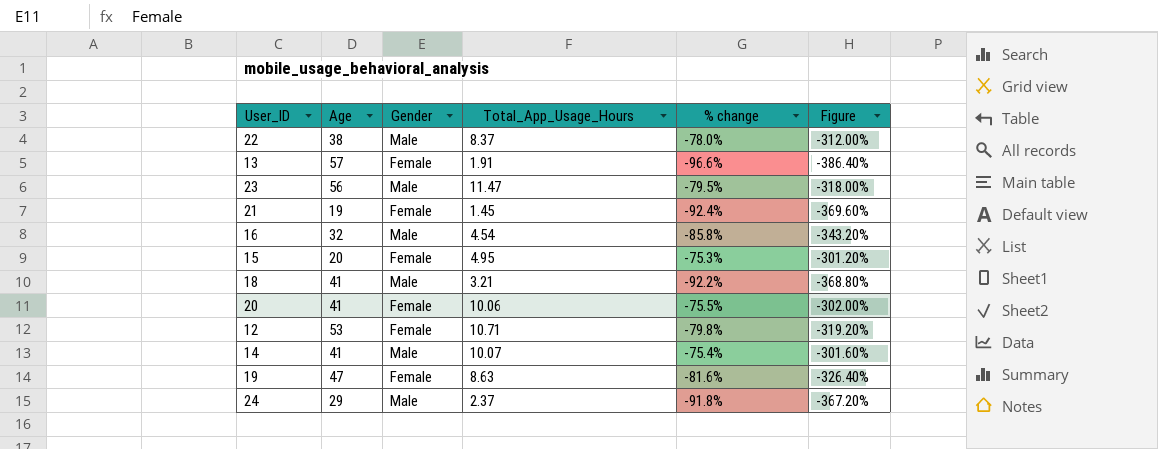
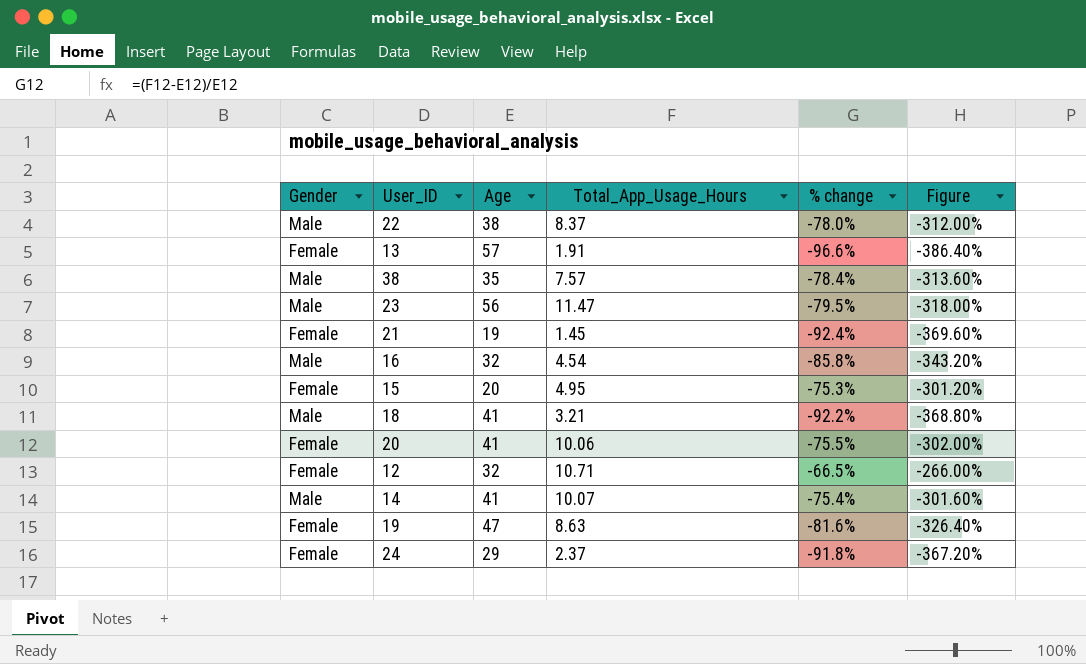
column Gender | position: 3 -> 1
row 38: none -> Male | 35 | 7.57 | -78.4% | -313.60%
12 | Age: 53 -> 32
12 | % change: -79.8% -> -66.5%
12 | Figure: -319.20% -> -266.00%
24 | Gender: Male -> Female

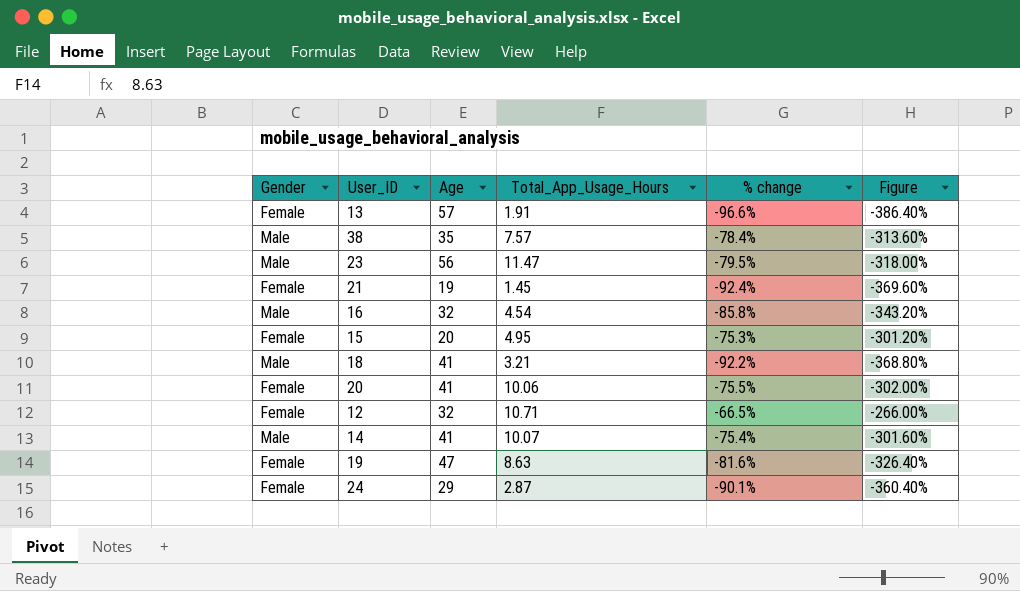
row 22: Male | 38 | 8.37 | -78.0% | -312.00% -> none
24 | Total_App_Usage_Hours: 2.37 -> 2.87
24 | % change: -91.8% -> -90.1%
24 | Figure: -367.20% -> -360.40%

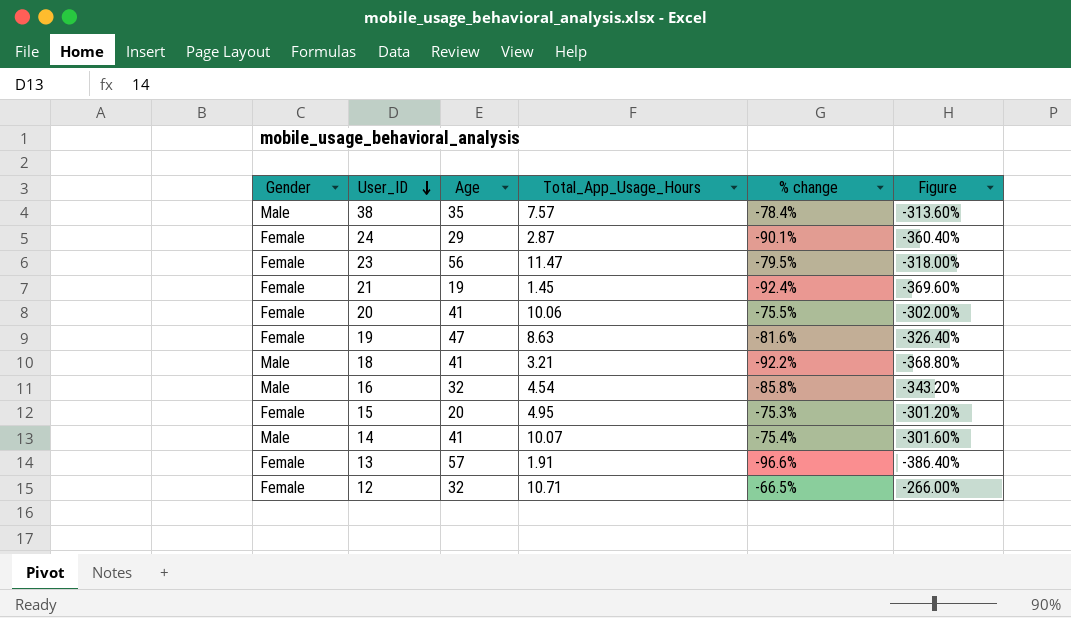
row order: none -> User_ID descending
23 | Gender: Male -> Female

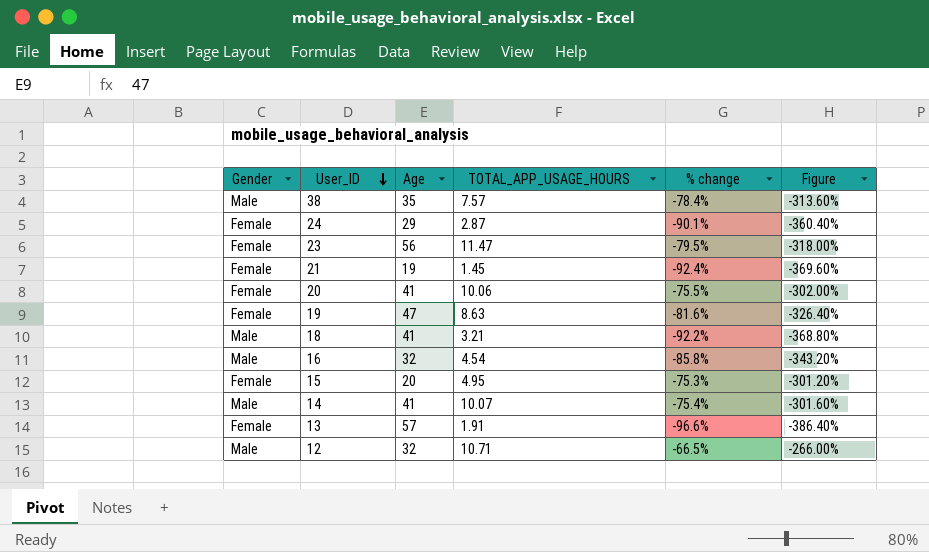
column name: Total_App_Usage_Hours -> TOTAL_APP_USAGE_HOURS
12 | Gender: Female -> Male

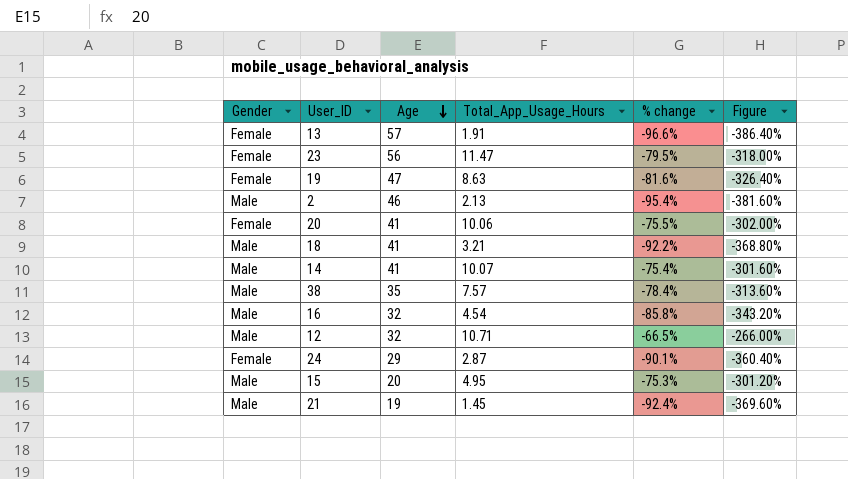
row order: User_ID descending -> Age descending
column name: TOTAL_APP_USAGE_HOURS -> Total_App_Usage_Hours
row 2: none -> Male | 46 | 2.13 | -95.4% | -381.60%
15 | Gender: Female -> Male
21 | Gender: Female -> Male

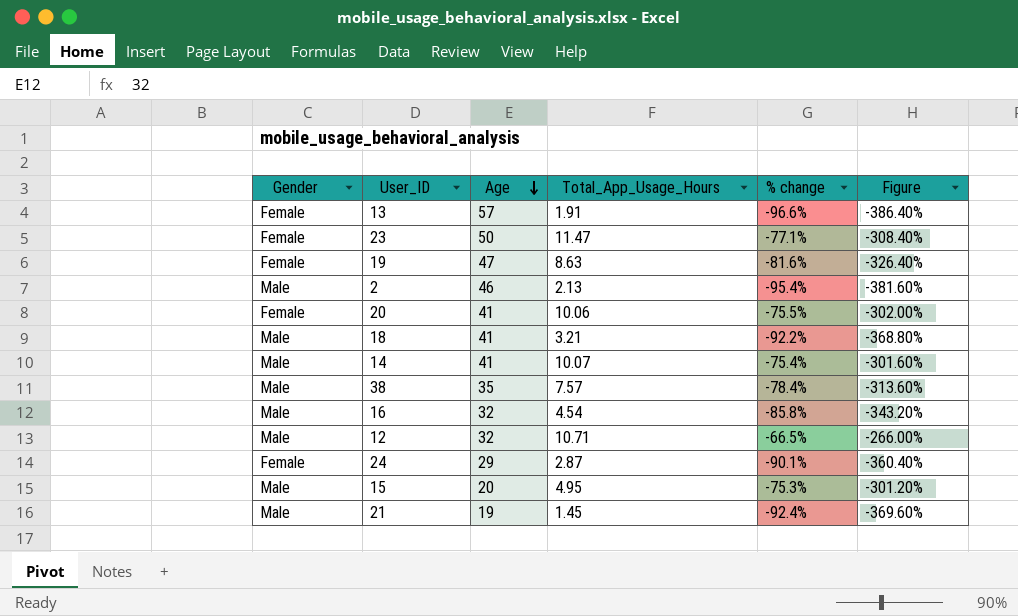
23 | Age: 56 -> 50
23 | % change: -79.5% -> -77.1%
23 | Figure: -318.00% -> -308.40%

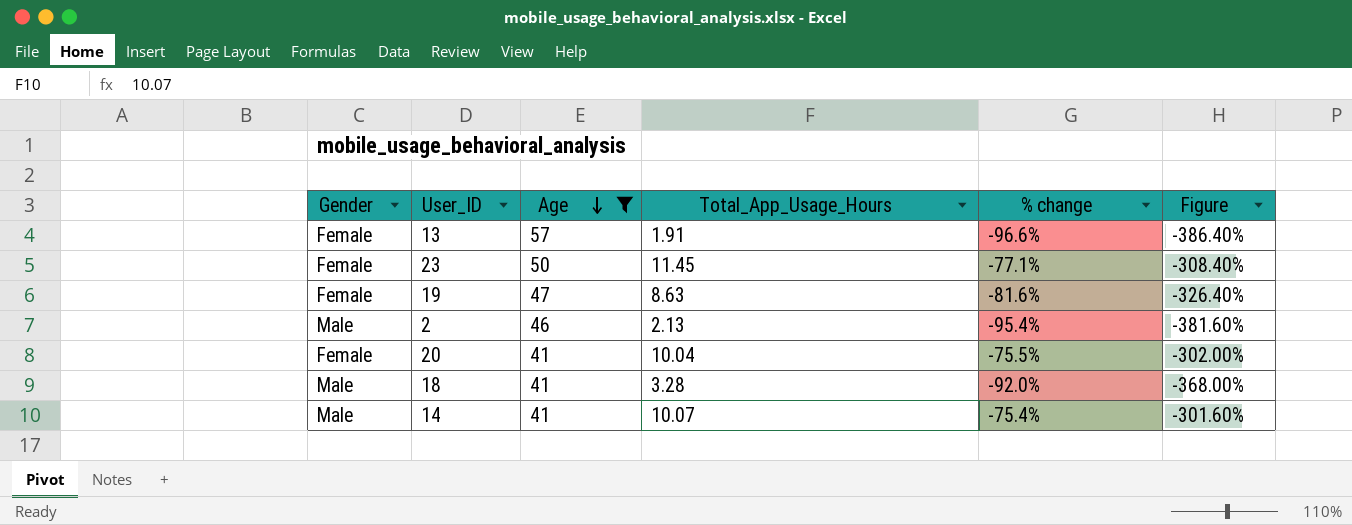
filter: none -> Age >= 41
23 | Total_App_Usage_Hours: 11.47 -> 11.45
20 | Total_App_Usage_Hours: 10.06 -> 10.04
18 | Total_App_Usage_Hours: 3.21 -> 3.28
18 | % change: -92.2% -> -92.0%
18 | Figure: -368.80% -> -368.00%

